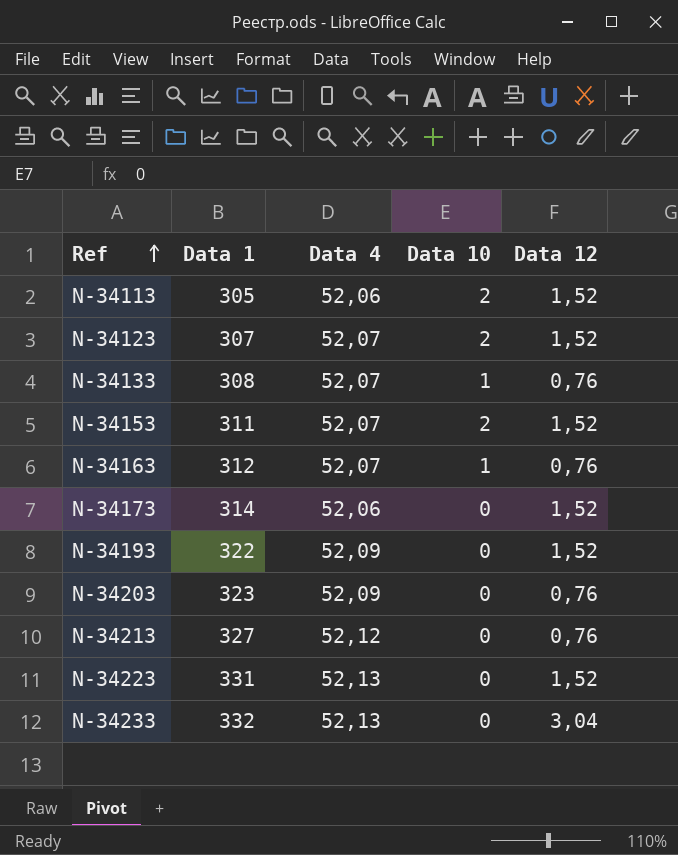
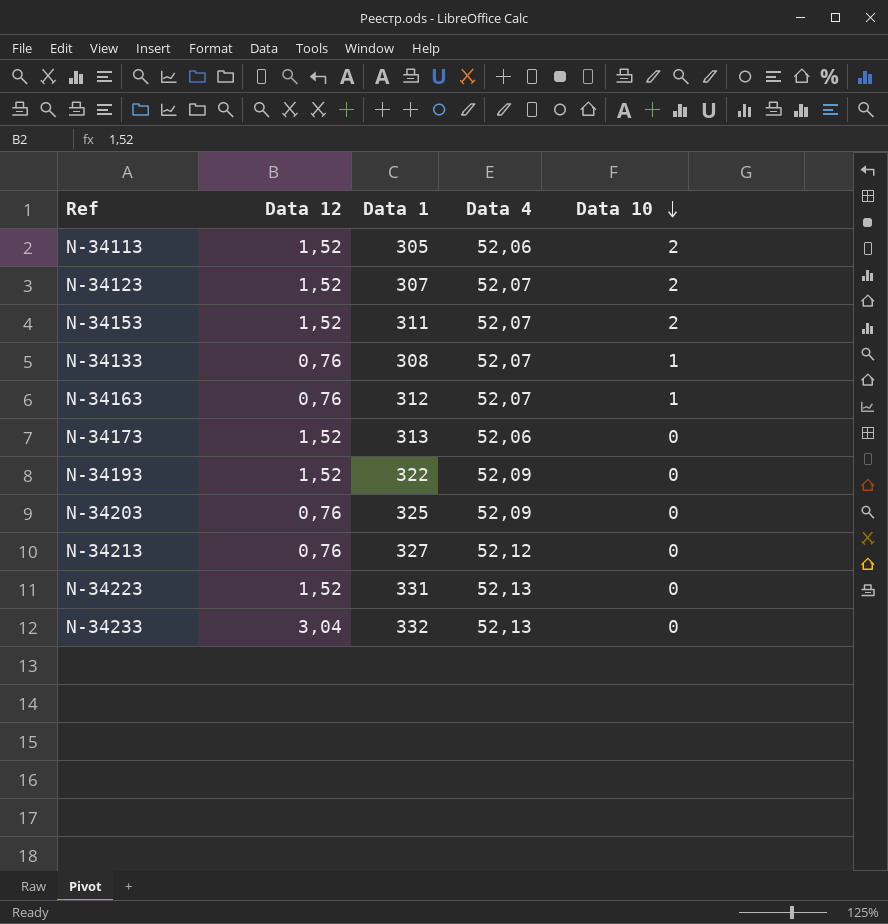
row order: Ref ascending -> Data 10 descending
column Data 12 | position: 5 -> 2
N-34173 | Data 1: 314 -> 313
N-34203 | Data 1: 323 -> 325

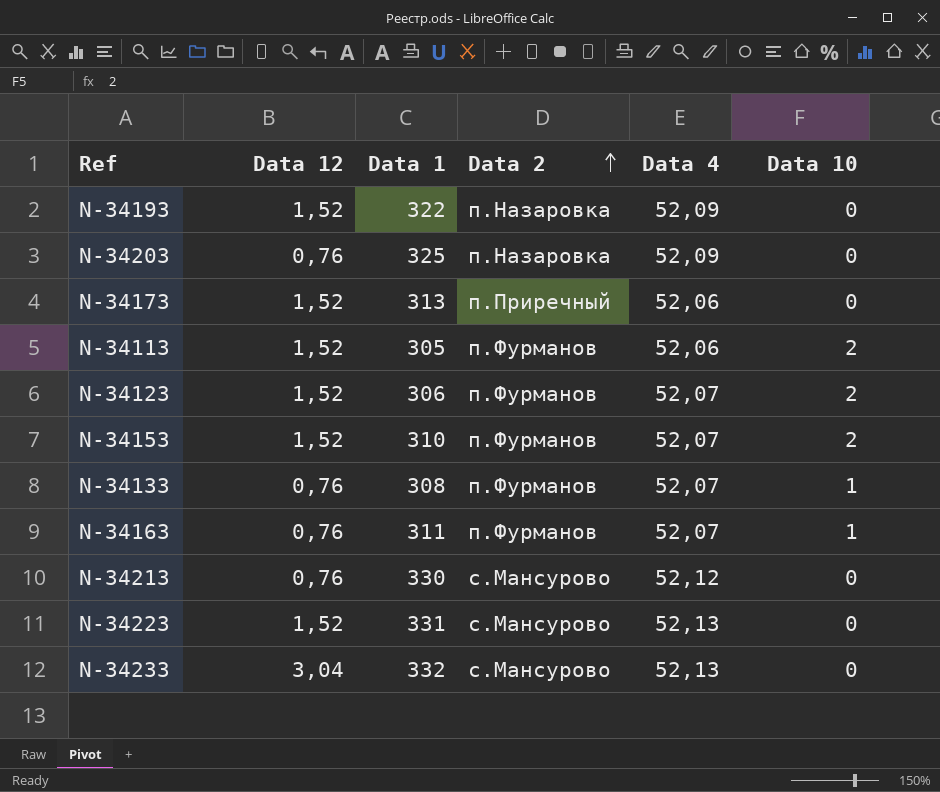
row order: Data 10 descending -> Data 2 ascending
column Data 2 | position: none -> 4
N-34123 | Data 1: 307 -> 306
N-34153 | Data 1: 311 -> 310
N-34163 | Data 1: 312 -> 311
N-34213 | Data 1: 327 -> 330

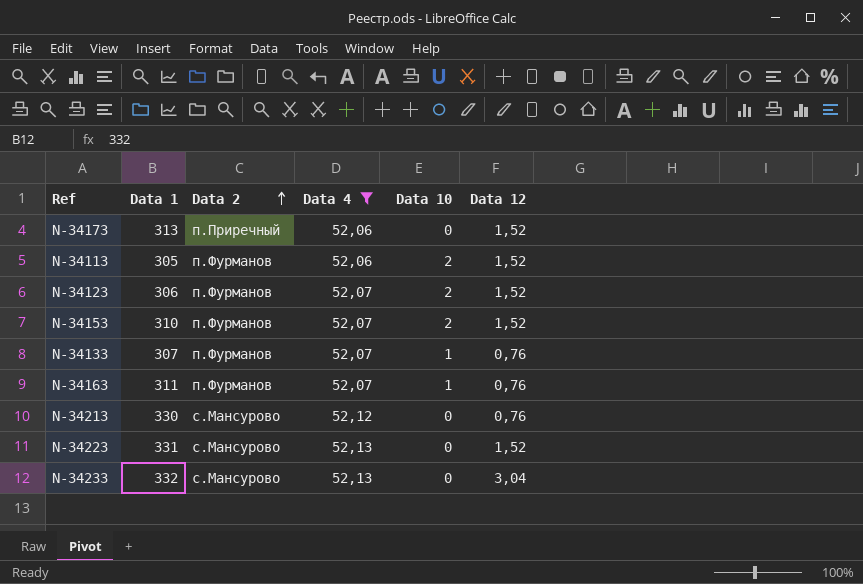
filter: none -> Data 4 != 52,09
column Data 12 | position: 2 -> 6
N-34133 | Data 1: 308 -> 307

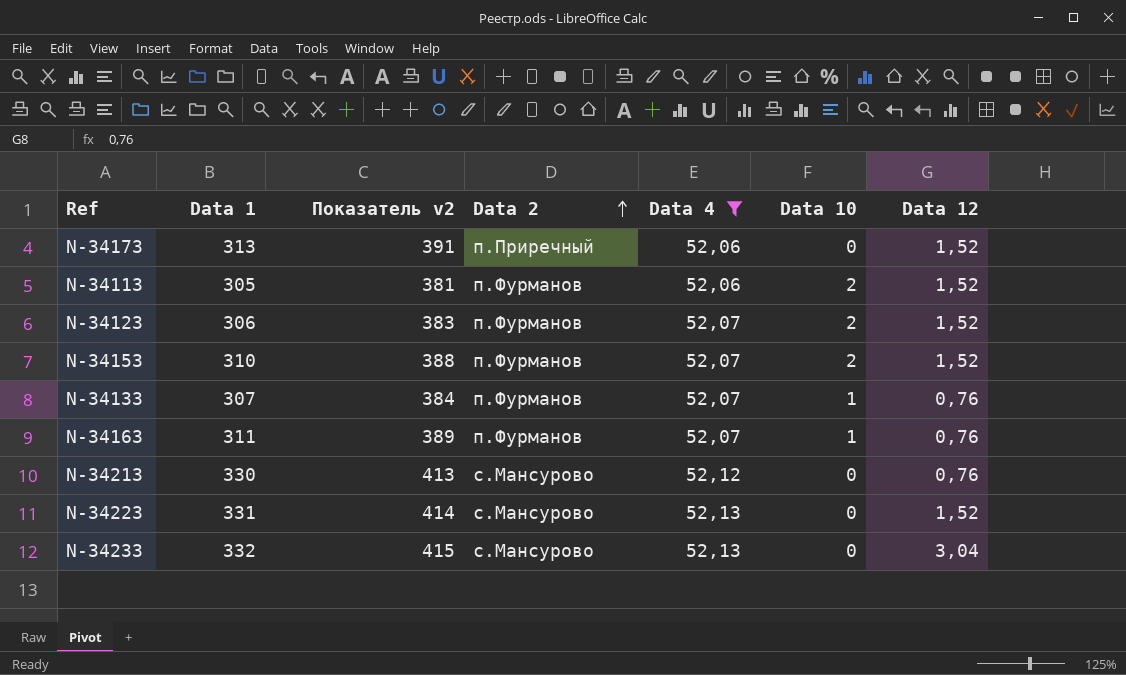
column Показатель v2 | formula: none -> [Data 1] * 1,25

